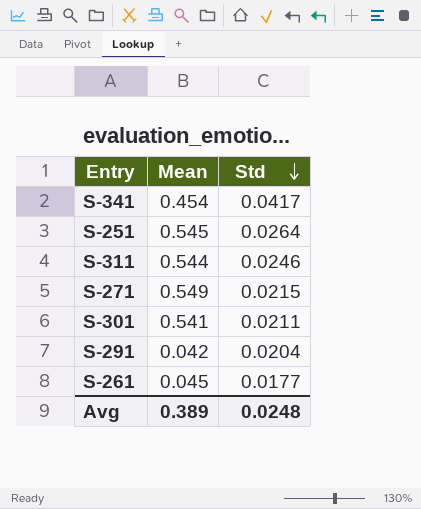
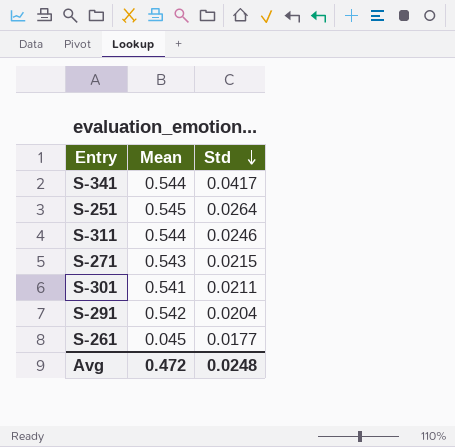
S-341 | Mean: 0.454 -> 0.544
S-271 | Mean: 0.549 -> 0.543
S-291 | Mean: 0.042 -> 0.542
Avg | Mean: 0.389 -> 0.472

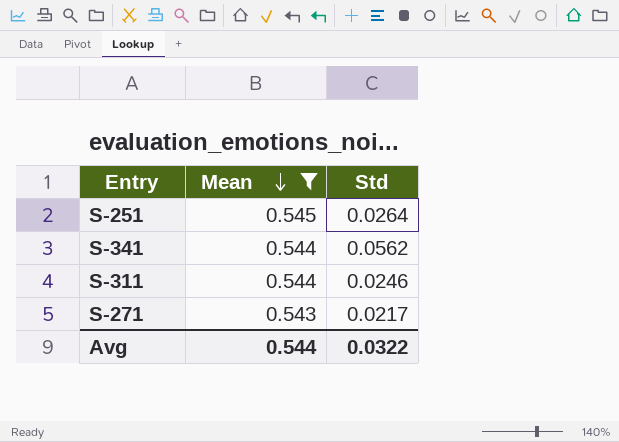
filter: none -> Mean >= 0.543
row order: Std descending -> Mean descending
S-341 | Std: 0.0417 -> 0.0562
S-271 | Std: 0.0215 -> 0.0217
Avg | Mean: 0.472 -> 0.544
Avg | Std: 0.0248 -> 0.0322

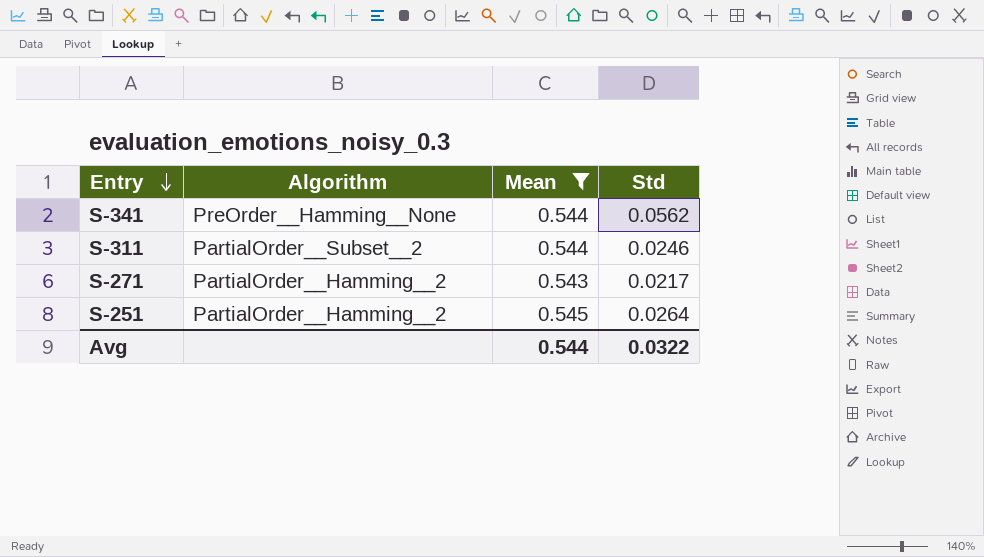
row order: Mean descending -> Entry descending
column Algorithm | position: none -> 2

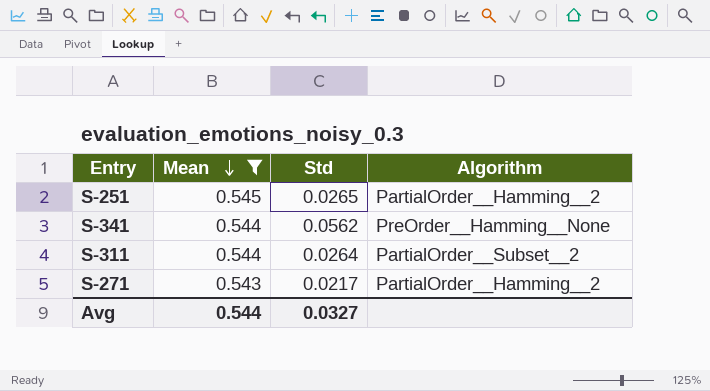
row order: Entry descending -> Mean descending
column Algorithm | position: 2 -> 4
S-251 | Std: 0.0264 -> 0.0265
S-311 | Std: 0.0246 -> 0.0264
Avg | Std: 0.0322 -> 0.0327

